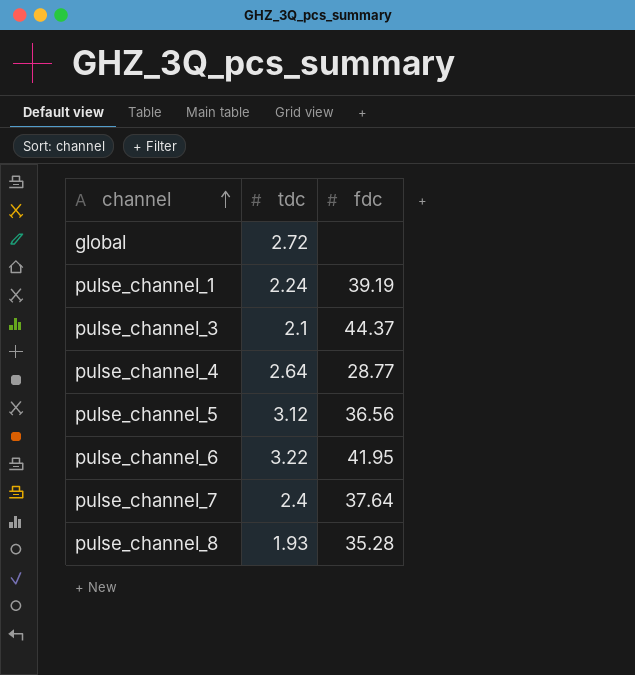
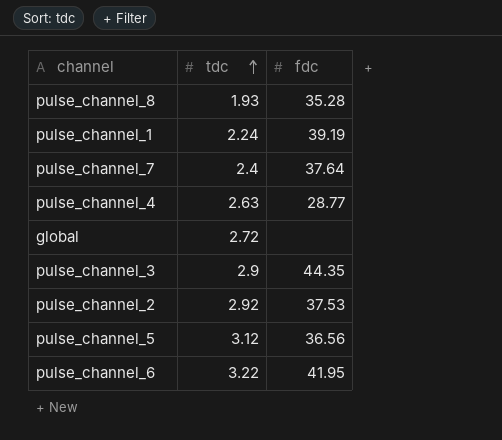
row order: channel ascending -> tdc ascending
pulse_channel_4 | tdc: 2.64 -> 2.63
pulse_channel_3 | tdc: 2.1 -> 2.9
pulse_channel_3 | fdc: 44.37 -> 44.35
row pulse_channel_2: none -> 2.92 | 37.53

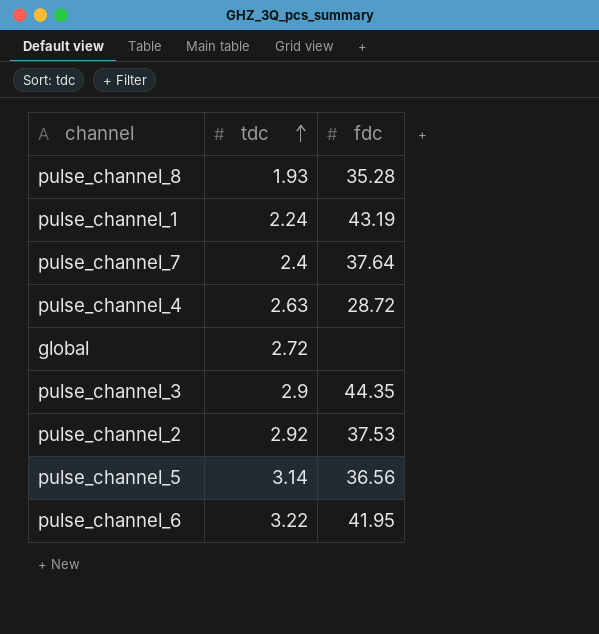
pulse_channel_1 | fdc: 39.19 -> 43.19
pulse_channel_4 | fdc: 28.77 -> 28.72
pulse_channel_5 | tdc: 3.12 -> 3.14

